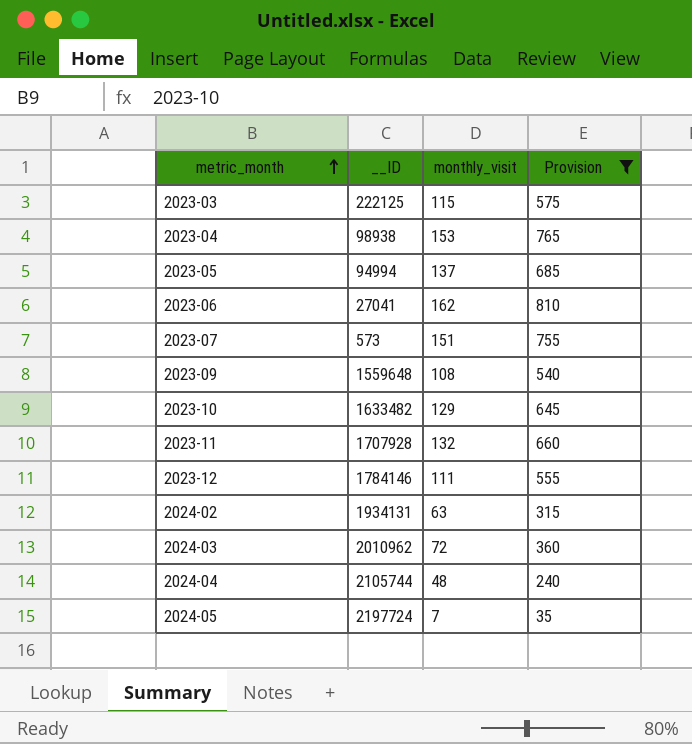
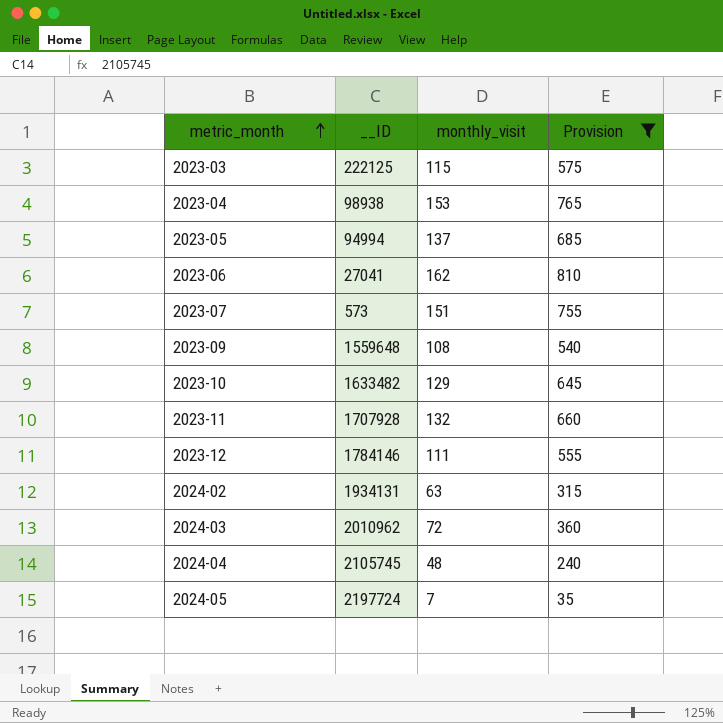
2024-04 | __ID: 2105744 -> 2105745

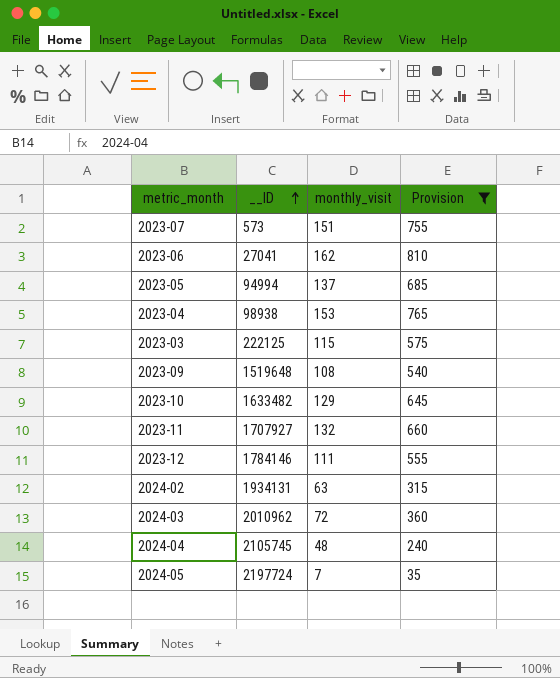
row order: metric_month ascending -> __ID ascending
2023-09 | __ID: 1559648 -> 1519648
2023-11 | __ID: 1707928 -> 1707927

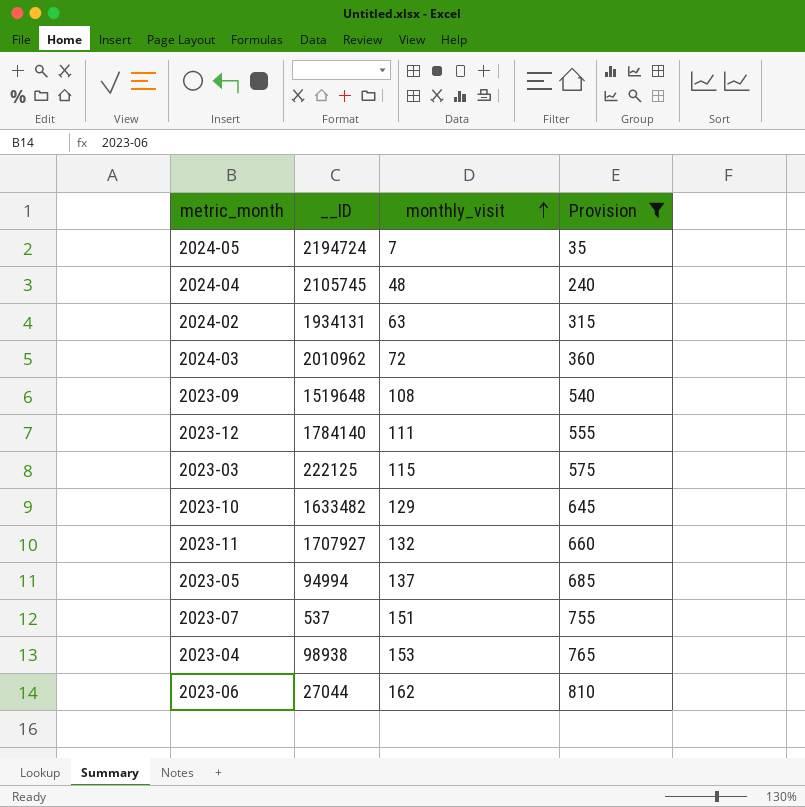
row order: __ID ascending -> monthly_visit ascending
2024-05 | __ID: 2197724 -> 2194724
2023-12 | __ID: 1784146 -> 1784140
2023-07 | __ID: 573 -> 537
2023-06 | __ID: 27041 -> 27044

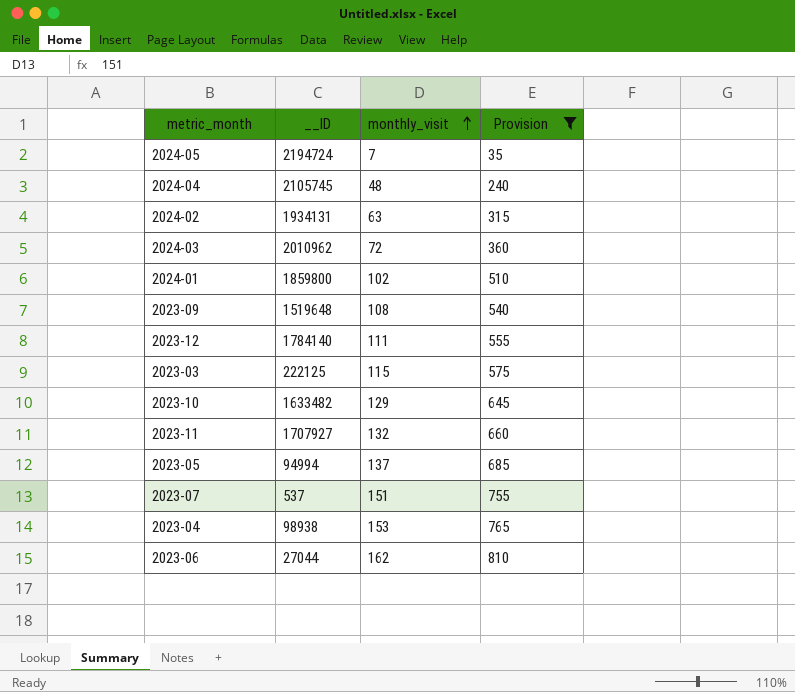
row 2024-01: none -> 1859800 | 102 | 510

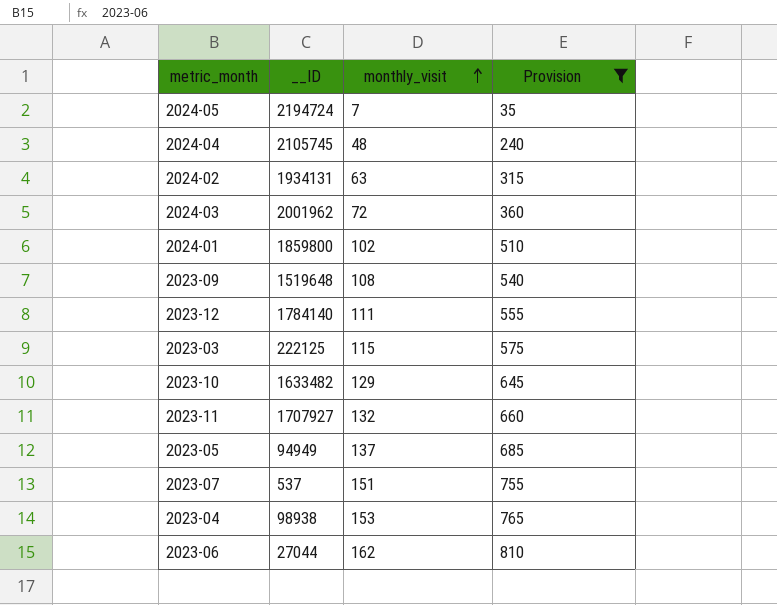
2024-03 | __ID: 2010962 -> 2001962
2023-05 | __ID: 94994 -> 94949

